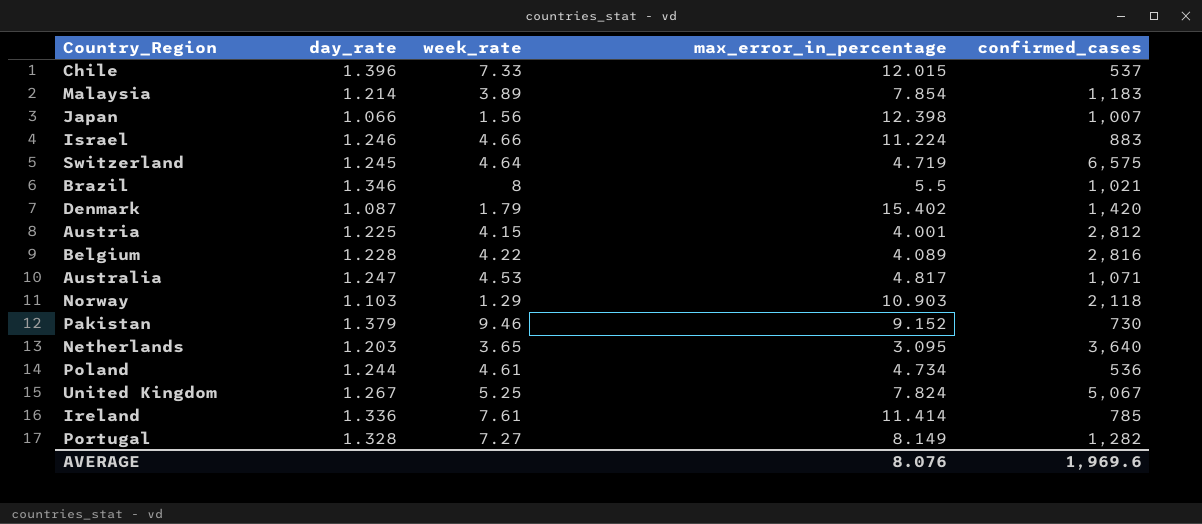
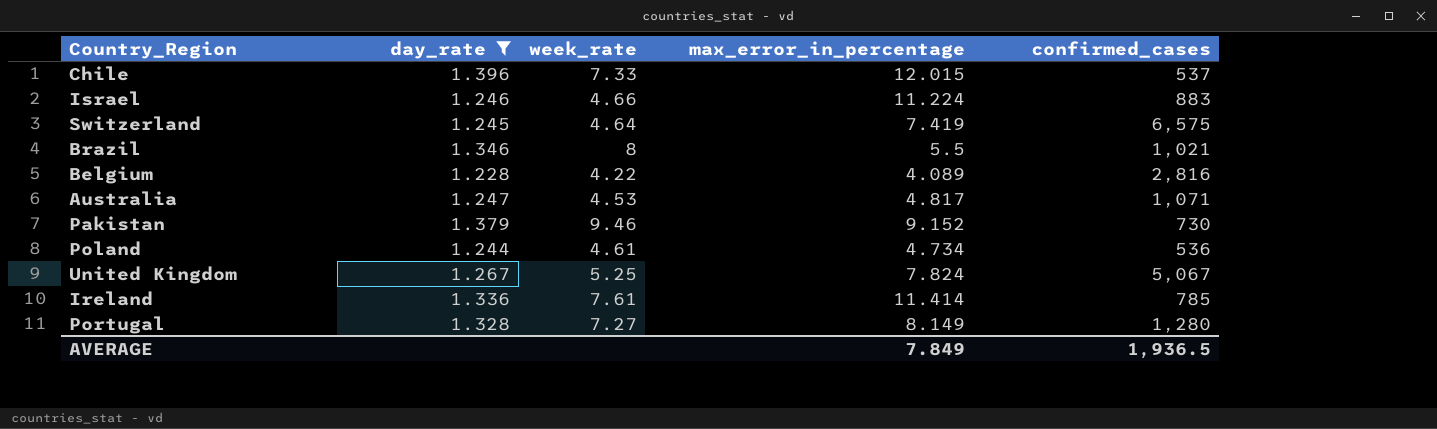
filter: none -> day_rate >= 1.228
Switzerland | max_error_in_percentage: 4.719 -> 7.419
Portugal | confirmed_cases: 1,282 -> 1,280
AVERAGE | max_error_in_percentage: 8.076 -> 7.849
AVERAGE | confirmed_cases: 1,969.6 -> 1,936.5

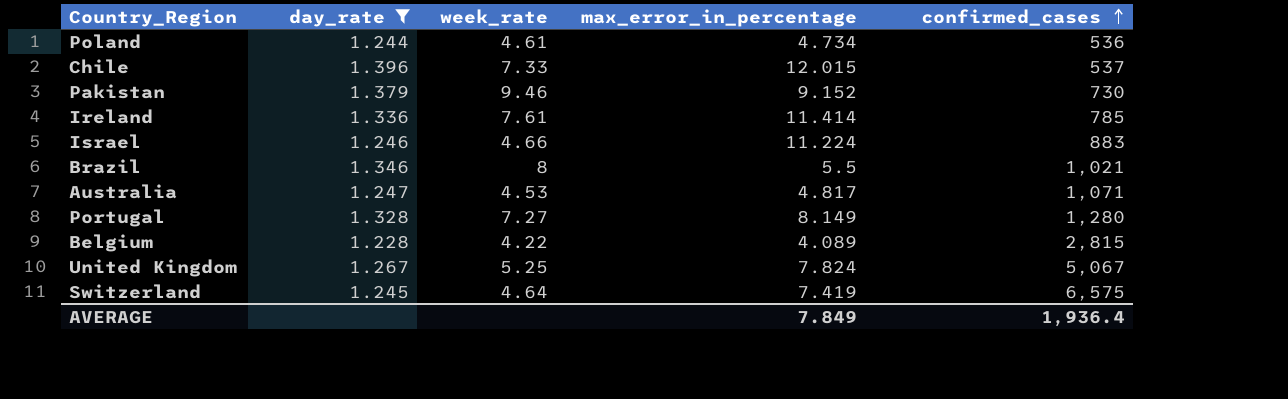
row order: none -> confirmed_cases ascending
Belgium | confirmed_cases: 2,816 -> 2,815
AVERAGE | confirmed_cases: 1,936.5 -> 1,936.4

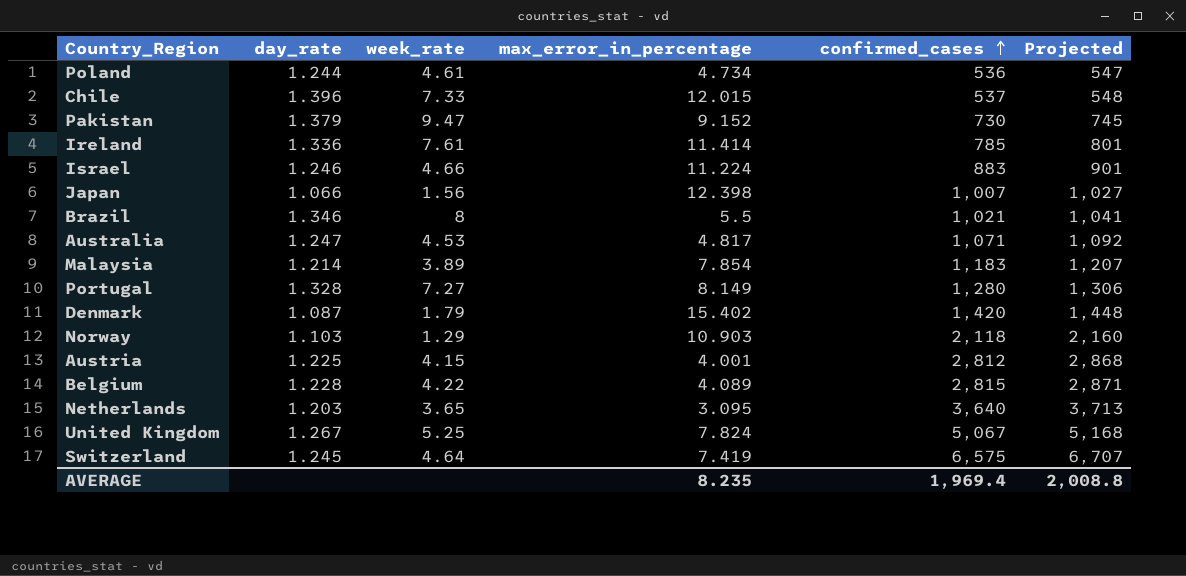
filter: day_rate >= 1.228 -> none
column Projected | formula: none -> [confirmed_cases] * 1.02
Pakistan | week_rate: 9.46 -> 9.47
AVERAGE | max_error_in_percentage: 7.849 -> 8.235
AVERAGE | confirmed_cases: 1,936.4 -> 1,969.4

